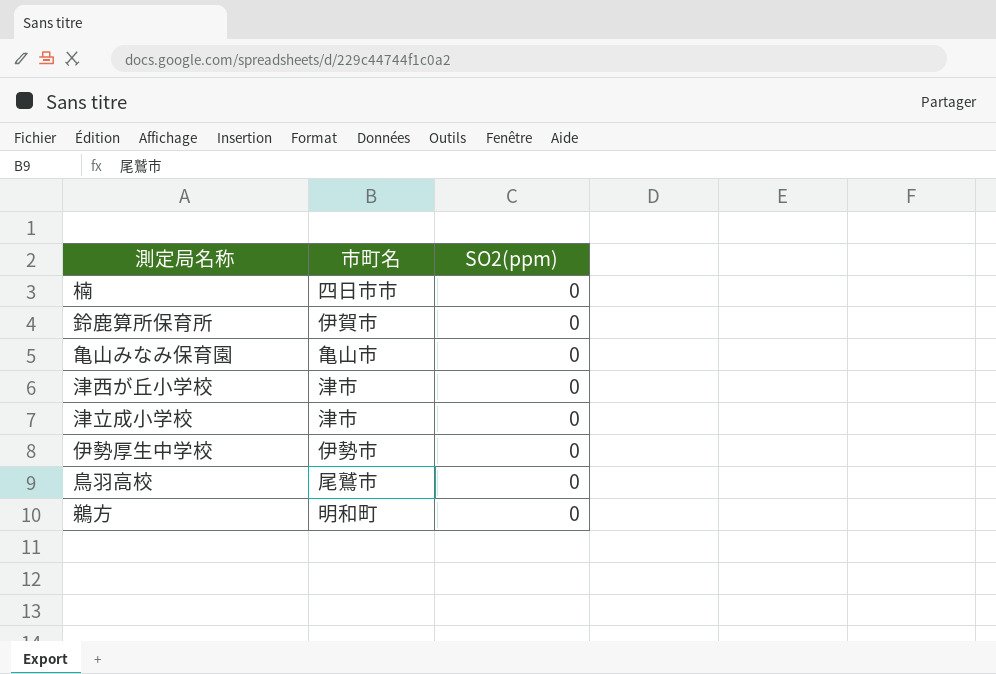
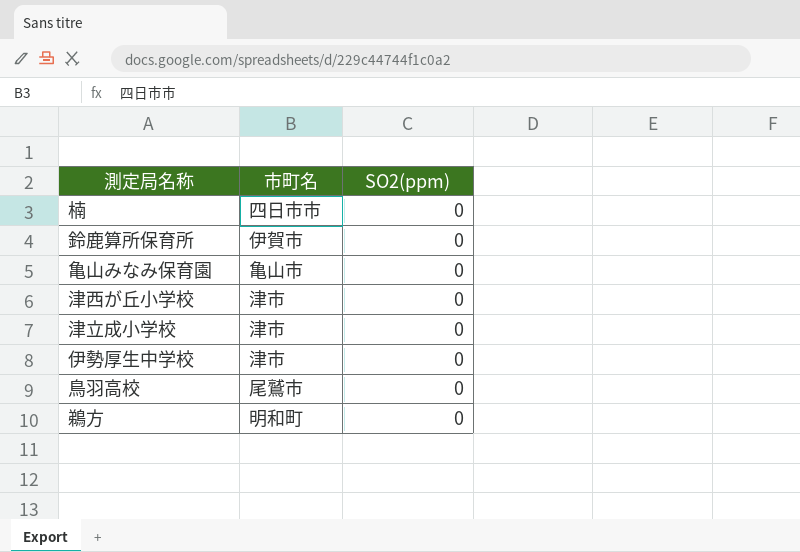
伊勢厚生中学校 | 市町名: 伊勢市 -> 津市

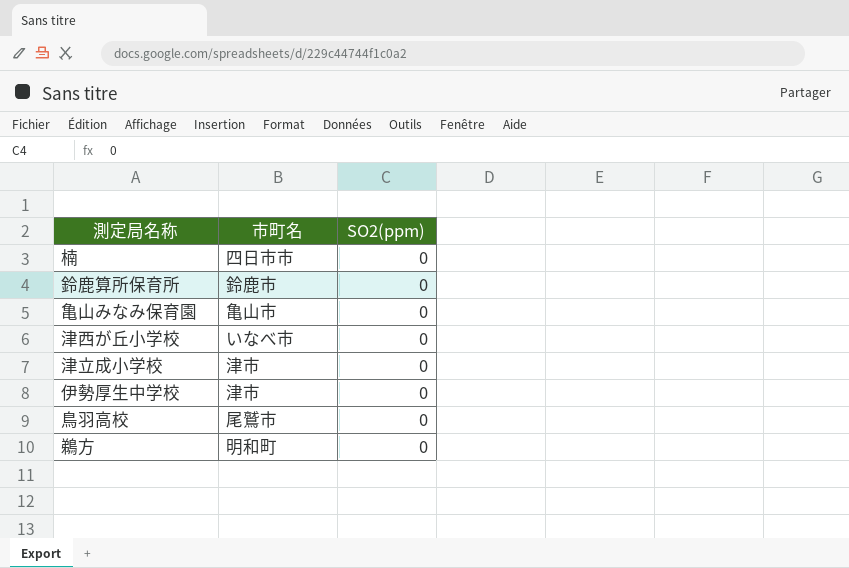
鈴鹿算所保育所 | 市町名: 伊賀市 -> 鈴鹿市
津西が丘小学校 | 市町名: 津市 -> いなべ市

